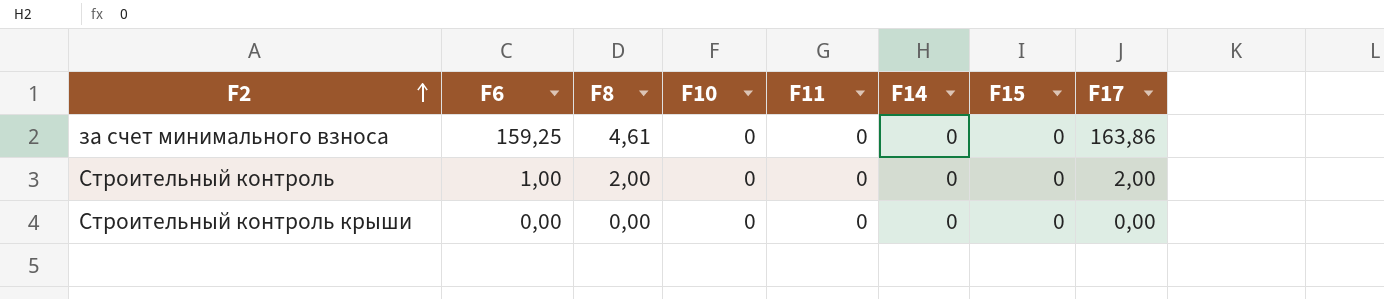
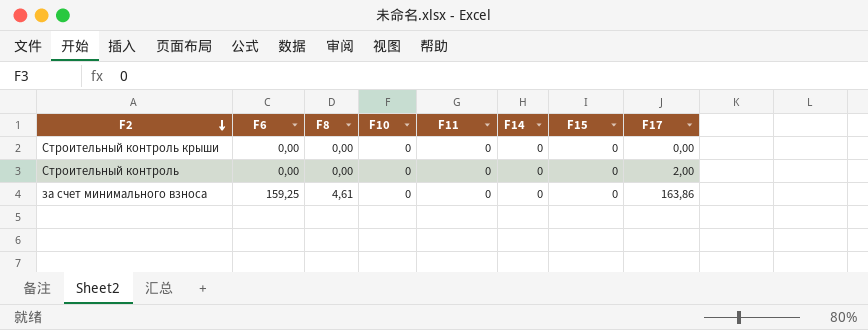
row order: F2 ascending -> F2 descending
Строительный контроль | F6: 1,00 -> 0,00
Строительный контроль | F8: 2,00 -> 0,00

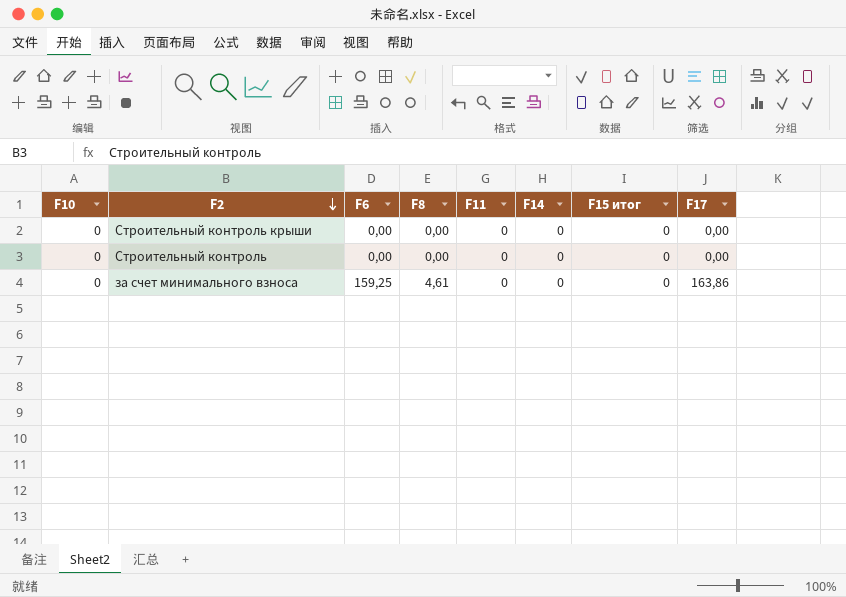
column F10 | position: 4 -> 1
column name: F15 -> F15 итог
Строительный контроль | F17: 2,00 -> 0,00

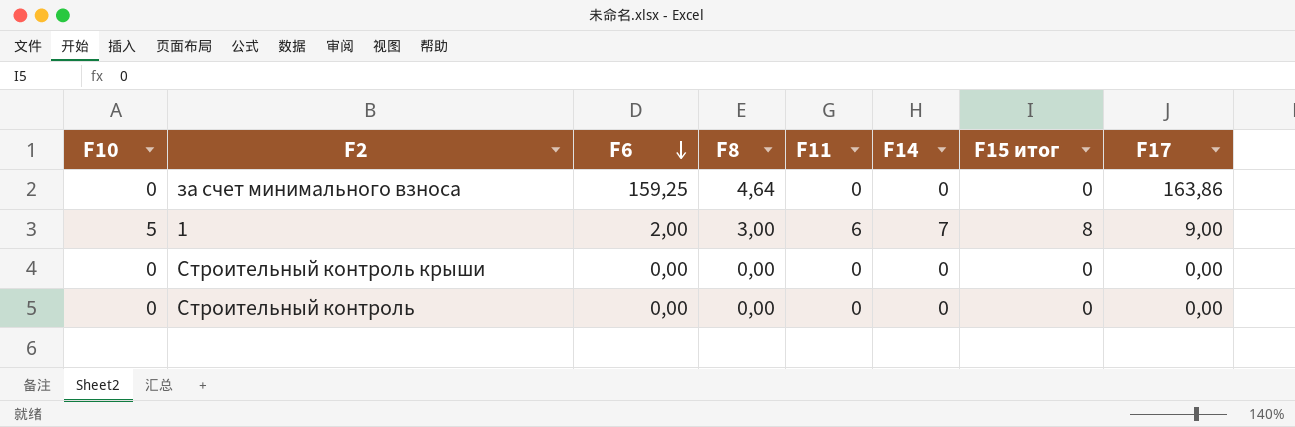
row order: F2 descending -> F6 descending
за счет минимального взноса | F8: 4,61 -> 4,64
row 1: none -> 5 | 2,00 | 3,00 | 6 | 7 | 8 | 9,00

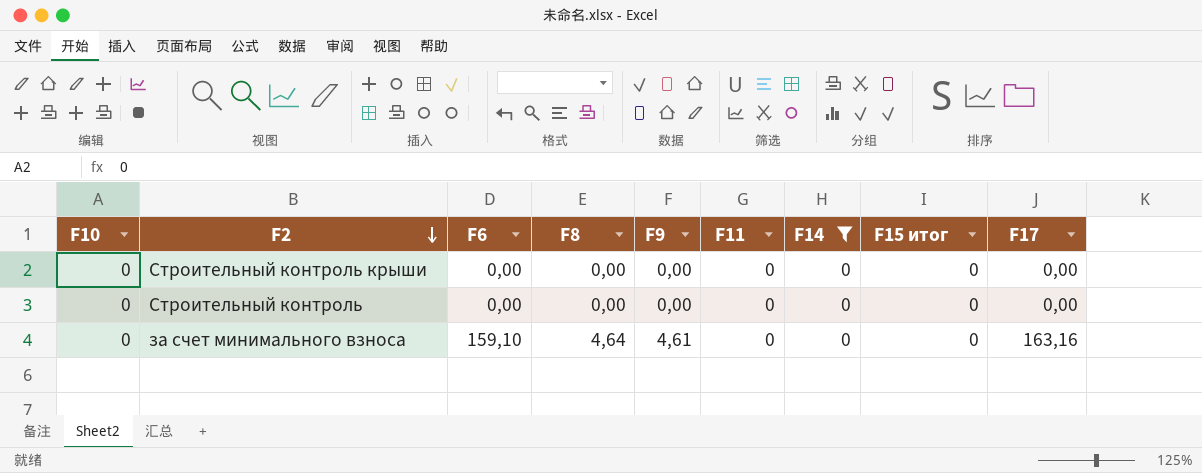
filter: none -> F14 = 0
row order: F6 descending -> F2 descending
column F9 | position: none -> 5
за счет минимального взноса | F6: 159,25 -> 159,10
за счет минимального взноса | F17: 163,86 -> 163,16

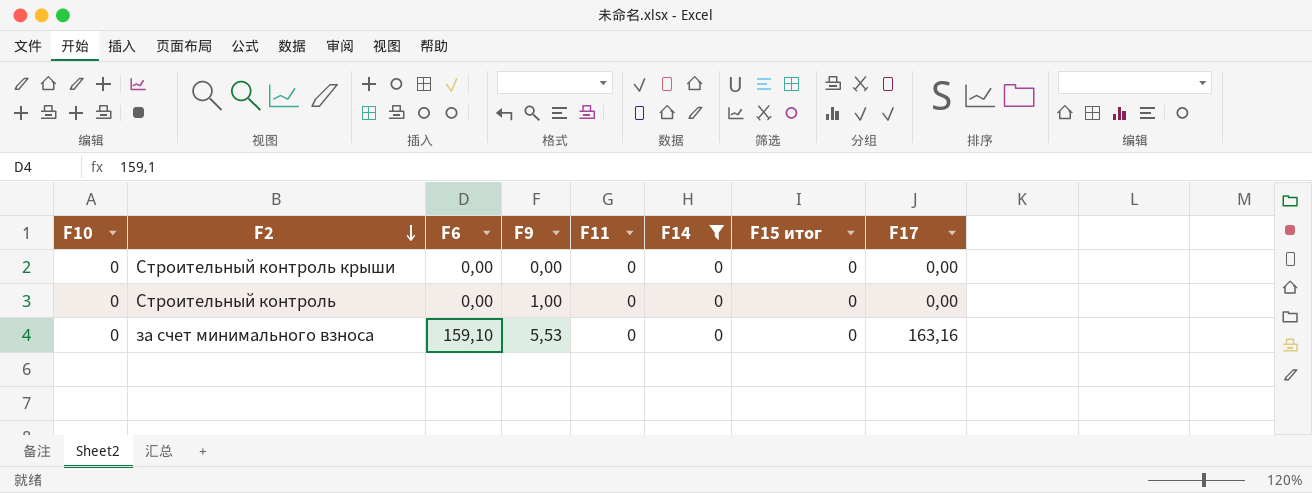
column F8 | position: 4 -> none
Строительный контроль | F9: 0,00 -> 1,00
за счет минимального взноса | F9: 4,61 -> 5,53

